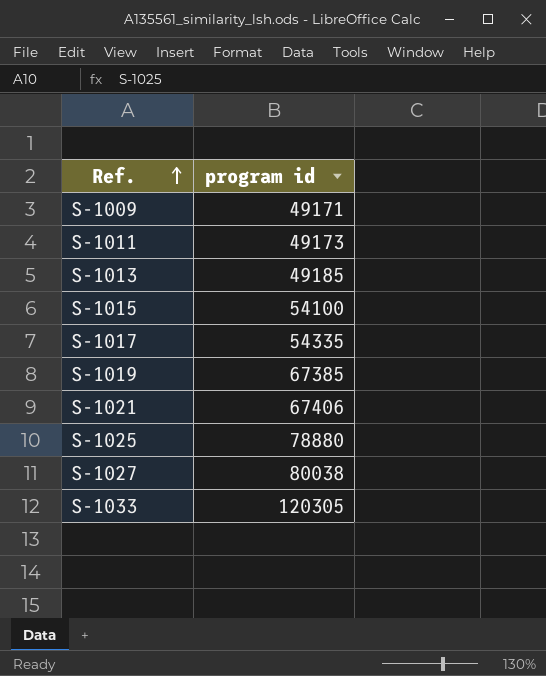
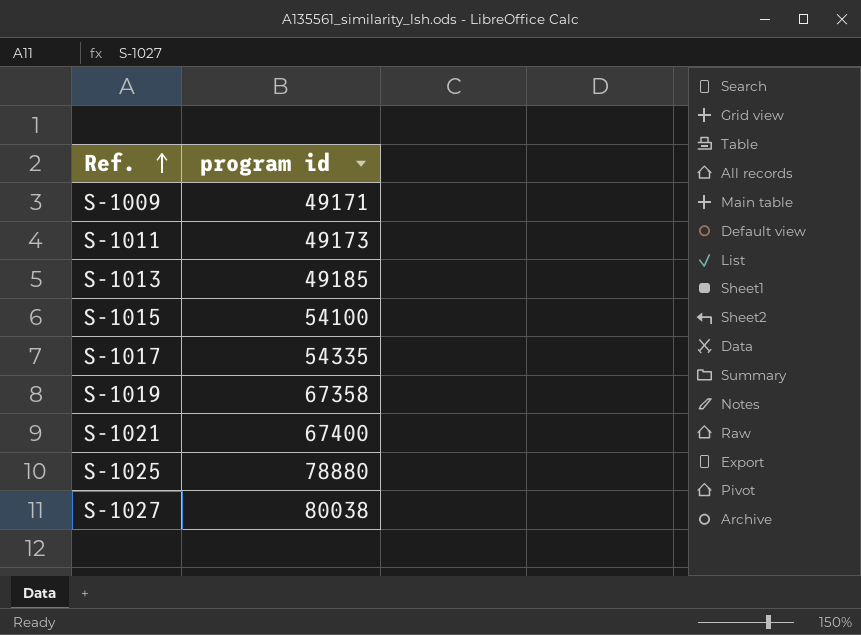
row S-1033: 120305 -> none
S-1019 | program id: 67385 -> 67358
S-1021 | program id: 67406 -> 67400

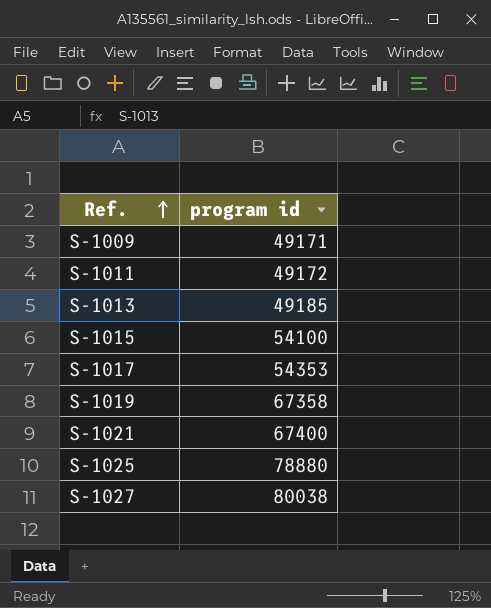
S-1011 | program id: 49173 -> 49172
S-1017 | program id: 54335 -> 54353

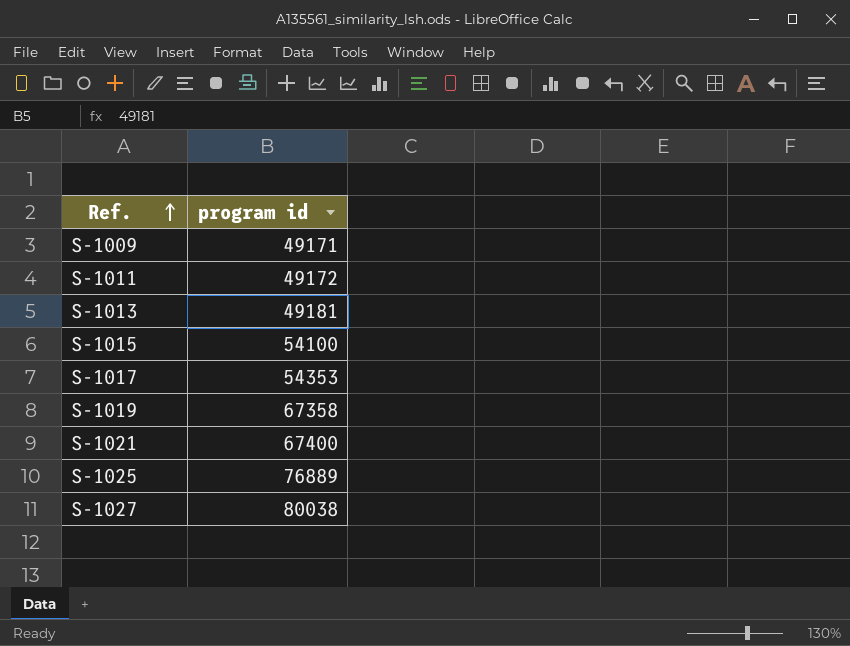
S-1013 | program id: 49185 -> 49181
S-1025 | program id: 78880 -> 76889

